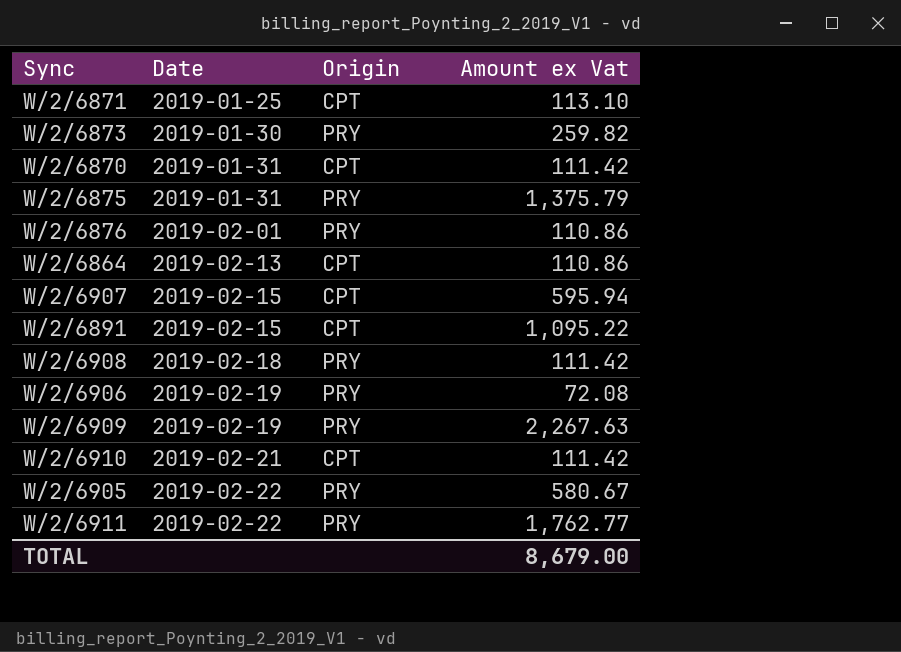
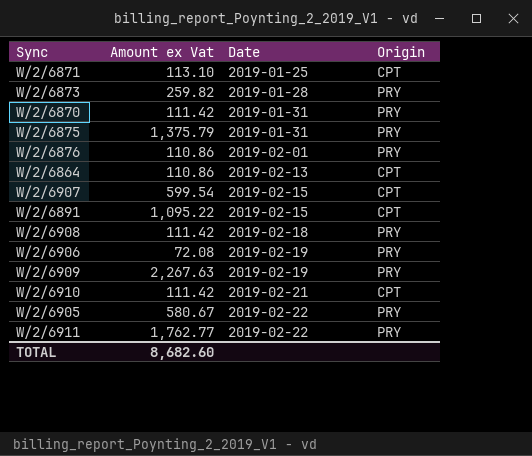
column Amount ex Vat | position: 4 -> 2
W/2/6873 | Date: 2019-01-30 -> 2019-01-28
W/2/6870 | Origin: CPT -> PRY
W/2/6907 | Amount ex Vat: 595.94 -> 599.54
TOTAL | Amount ex Vat: 8,679.00 -> 8,682.60

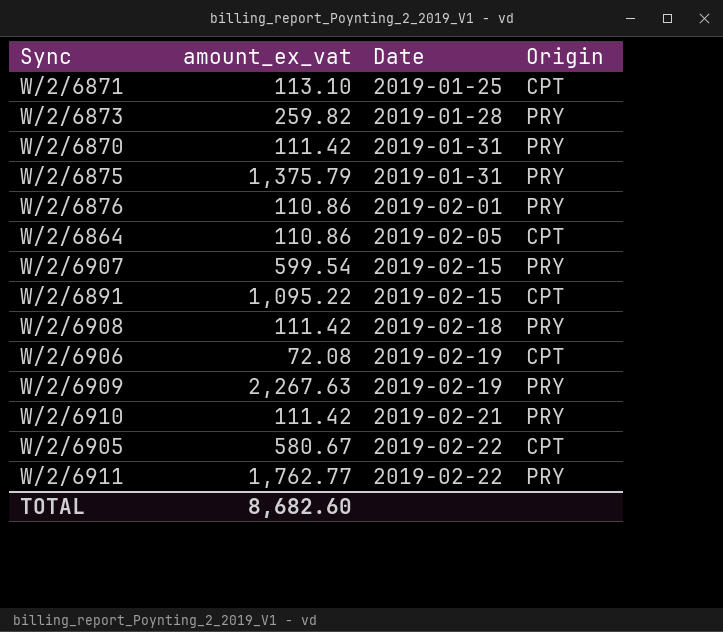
column name: Amount ex Vat -> amount_ex_vat
W/2/6864 | Date: 2019-02-13 -> 2019-02-05
W/2/6907 | Origin: CPT -> PRY
W/2/6906 | Origin: PRY -> CPT
W/2/6910 | Origin: CPT -> PRY
W/2/6905 | Origin: PRY -> CPT

